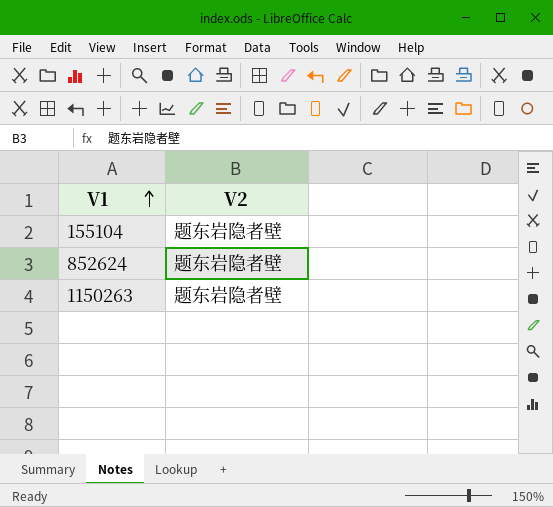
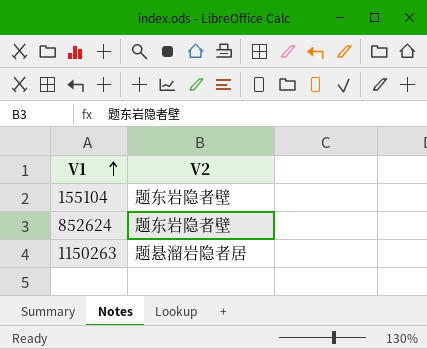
1150263 | V2: 题东岩隐者壁 -> 题悬溜岩隐者居

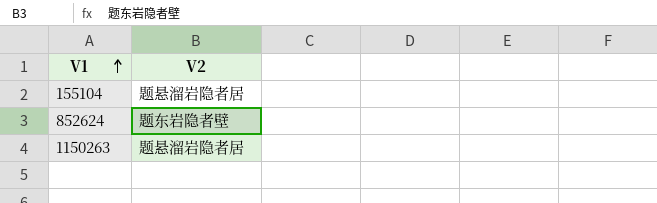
155104 | V2: 题东岩隐者壁 -> 题悬溜岩隐者居

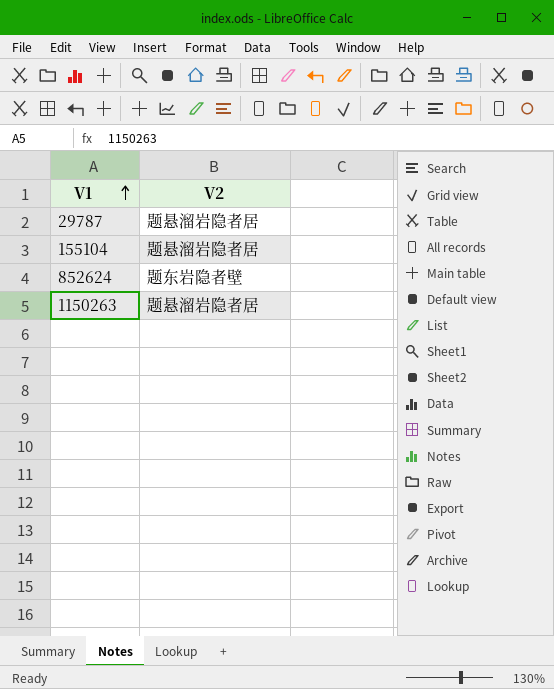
row 29787: none -> 题悬溜岩隐者居

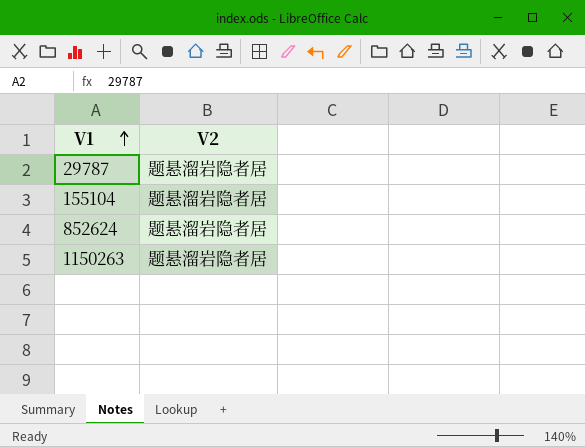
852624 | V2: 题东岩隐者壁 -> 题悬溜岩隐者居

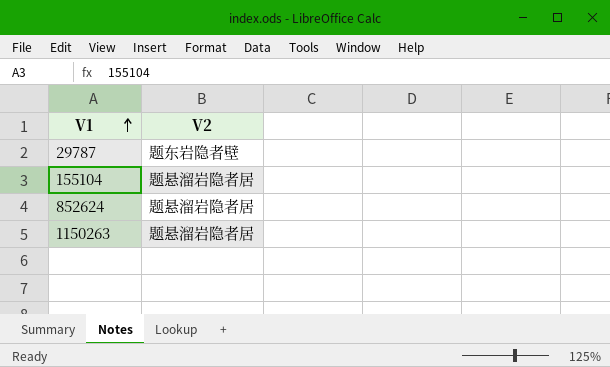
29787 | V2: 题悬溜岩隐者居 -> 题东岩隐者壁

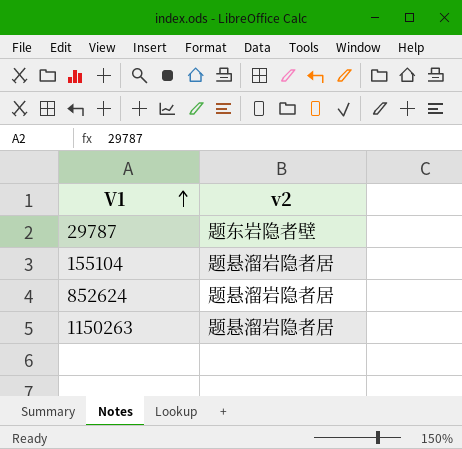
column name: V2 -> v2

